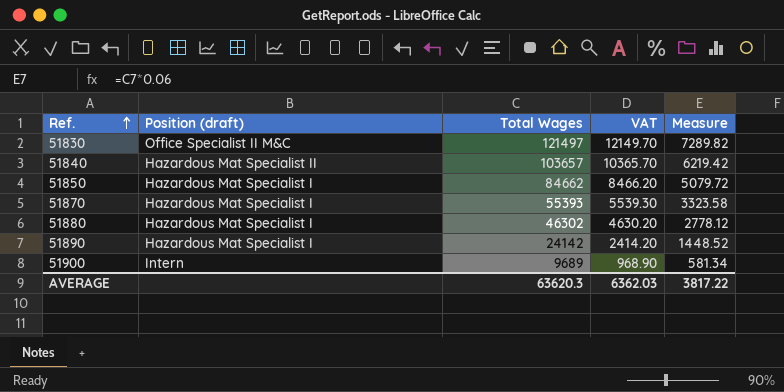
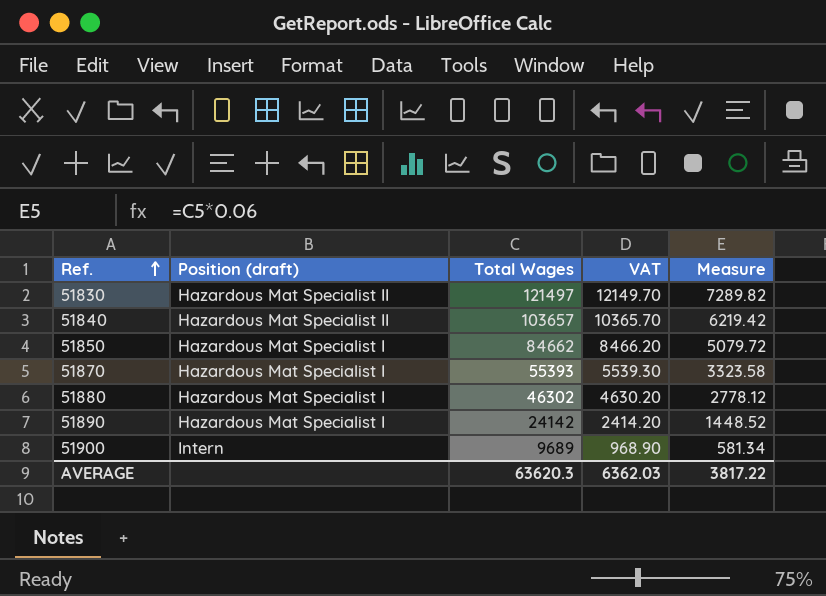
51830 | Position (draft): Office Specialist II M&C -> Hazardous Mat Specialist II

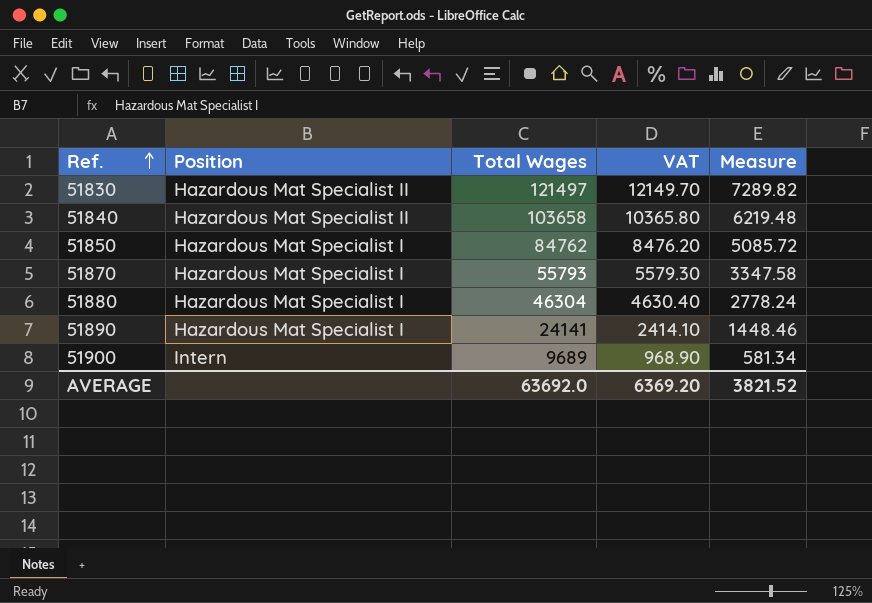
column name: Position (draft) -> Position
51840 | Total Wages: 103657 -> 103658
51840 | VAT: 10365.70 -> 10365.80
51840 | Measure: 6219.42 -> 6219.48
51850 | Total Wages: 84662 -> 84762
51850 | VAT: 8466.20 -> 8476.20
51850 | Measure: 5079.72 -> 5085.72
51870 | Total Wages: 55393 -> 55793
51870 | VAT: 5539.30 -> 5579.30
51870 | Measure: 3323.58 -> 3347.58
51880 | Total Wages: 46302 -> 46304
51880 | VAT: 4630.20 -> 4630.40
51880 | Measure: 2778.12 -> 2778.24
51890 | Total Wages: 24142 -> 24141
51890 | VAT: 2414.20 -> 2414.10
51890 | Measure: 1448.52 -> 1448.46
AVERAGE | Total Wages: 63620.3 -> 63692.0
AVERAGE | VAT: 6362.03 -> 6369.20
AVERAGE | Measure: 3817.22 -> 3821.52

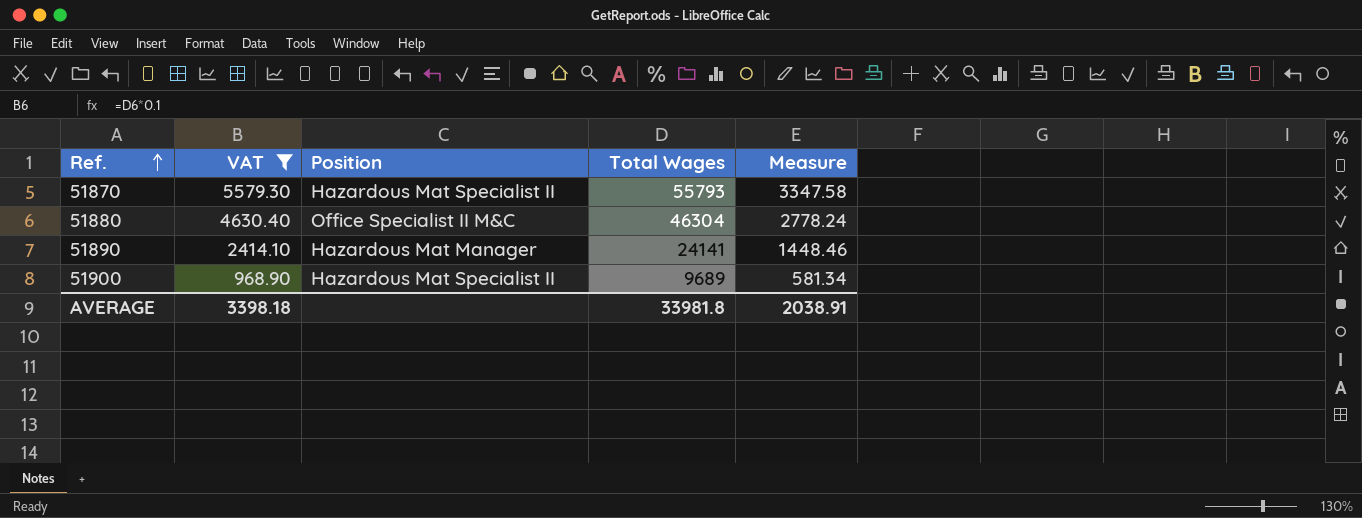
filter: none -> VAT <= 5579.30
column VAT | position: 4 -> 2
51870 | Position: Hazardous Mat Specialist I -> Hazardous Mat Specialist II
51880 | Position: Hazardous Mat Specialist I -> Office Specialist II M&C
51890 | Position: Hazardous Mat Specialist I -> Hazardous Mat Manager
51900 | Position: Intern -> Hazardous Mat Specialist II
AVERAGE | VAT: 6369.20 -> 3398.18
AVERAGE | Total Wages: 63692.0 -> 33981.8
AVERAGE | Measure: 3821.52 -> 2038.91

